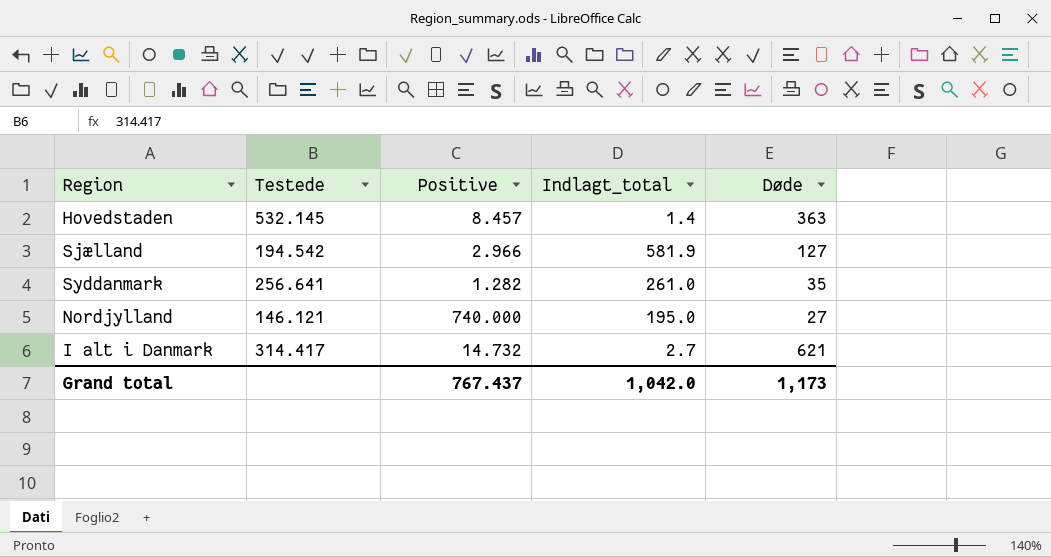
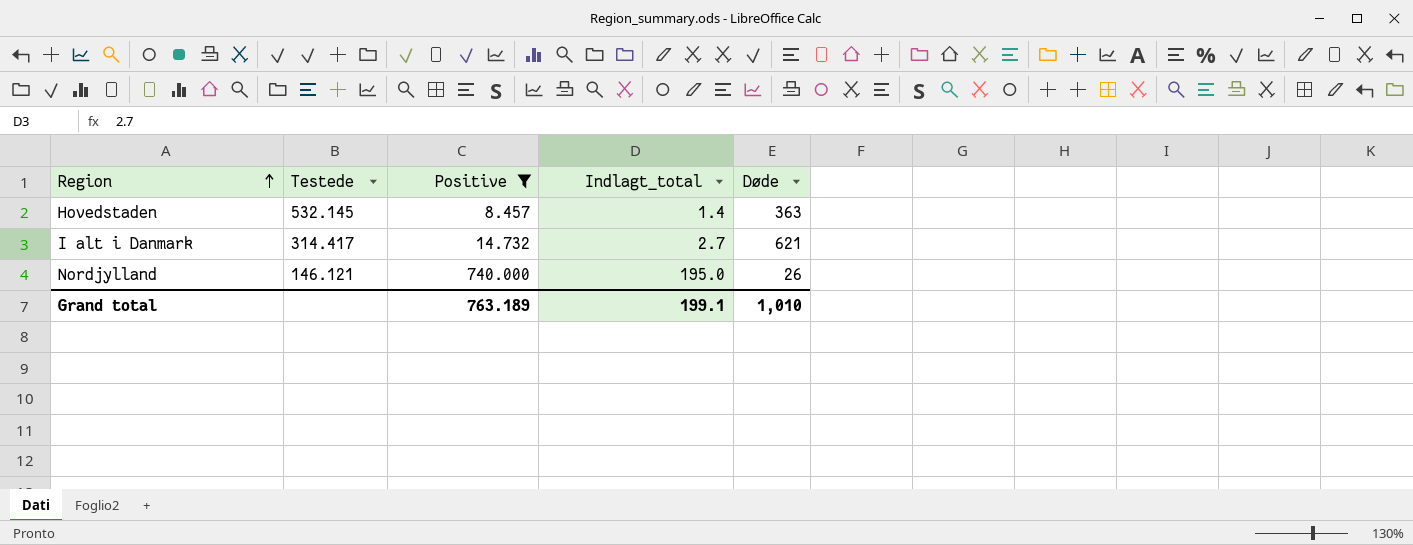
filter: none -> Positive >= 8.457
row order: none -> Region ascending
Nordjylland | Døde: 27 -> 26
Grand total | Positive: 767.437 -> 763.189
Grand total | Indlagt_total: 1,042.0 -> 199.1
Grand total | Døde: 1,173 -> 1,010

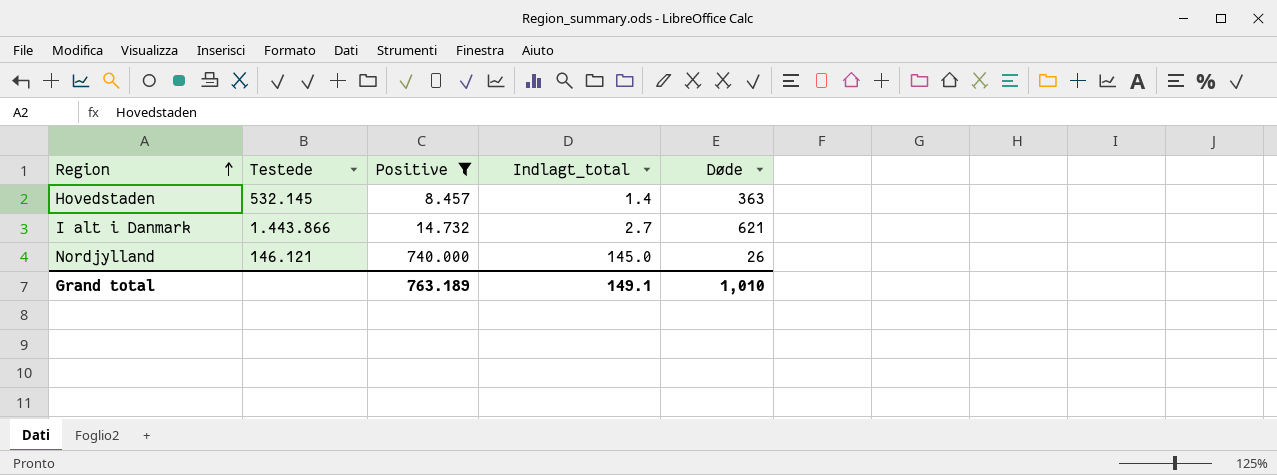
I alt i Danmark | Testede: 314.417 -> 1.443.866
Nordjylland | Indlagt_total: 195.0 -> 145.0
Grand total | Indlagt_total: 199.1 -> 149.1

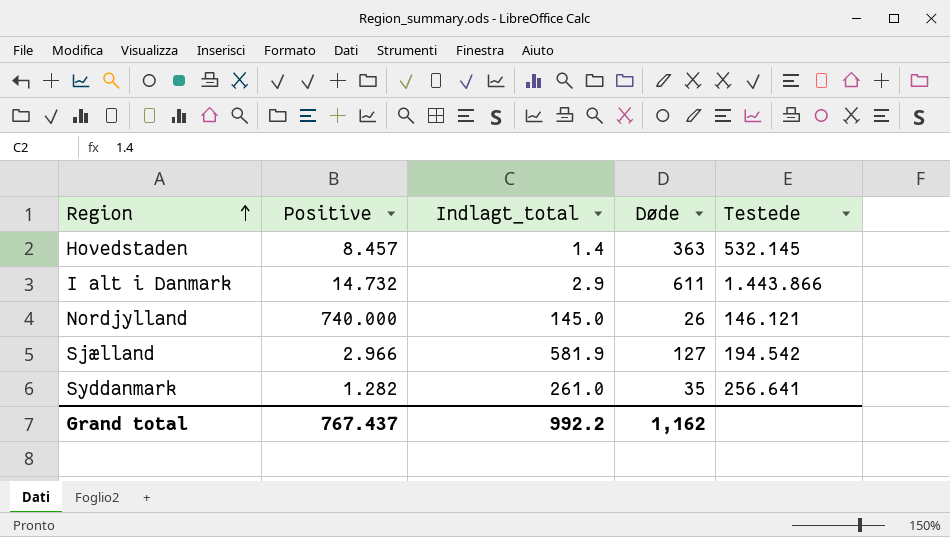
filter: Positive >= 8.457 -> none
column Testede | position: 2 -> 5
I alt i Danmark | Indlagt_total: 2.7 -> 2.9
I alt i Danmark | Døde: 621 -> 611
Grand total | Positive: 763.189 -> 767.437
Grand total | Indlagt_total: 149.1 -> 992.2
Grand total | Døde: 1,010 -> 1,162

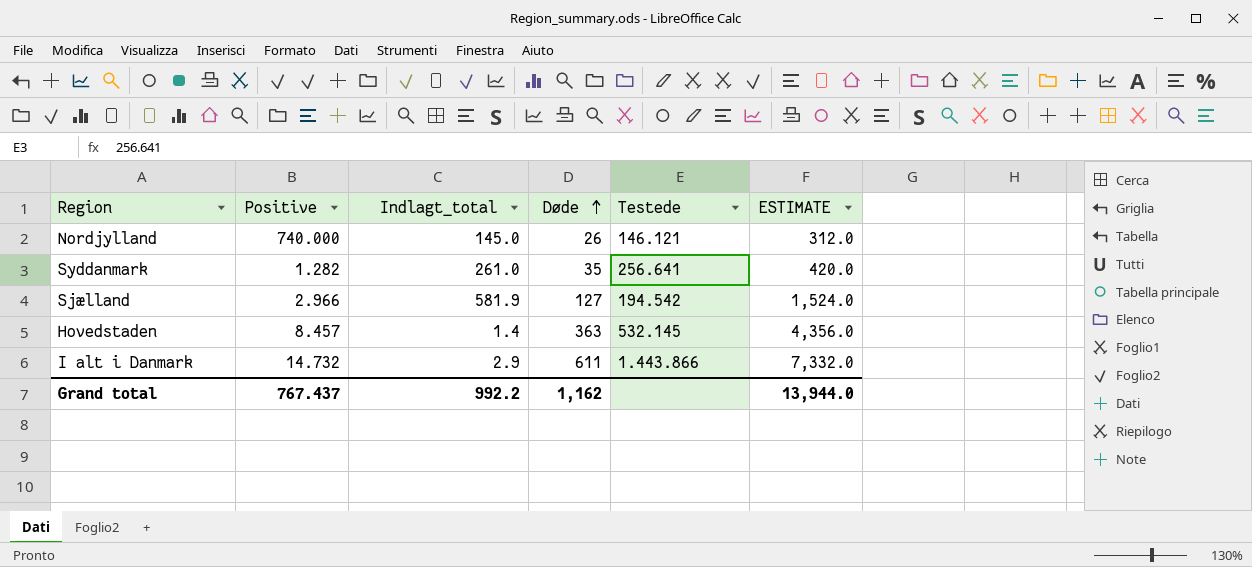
row order: Region ascending -> Døde ascending
column ESTIMATE | formula: none -> [Døde] * 12

